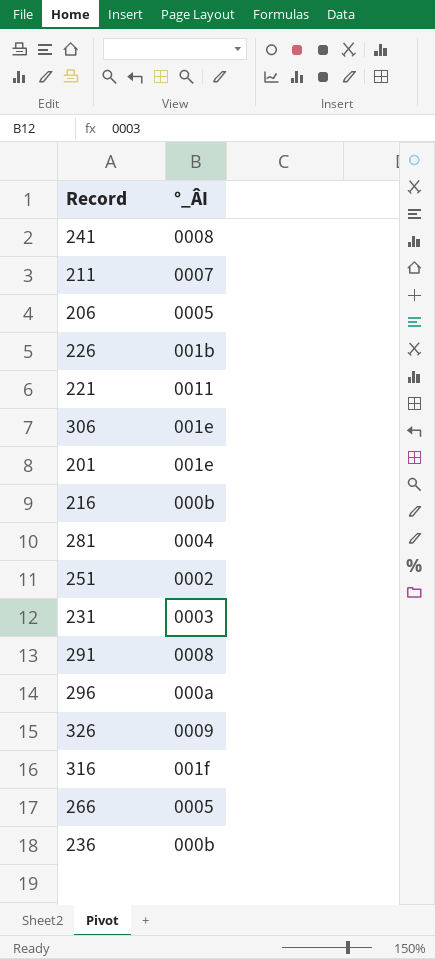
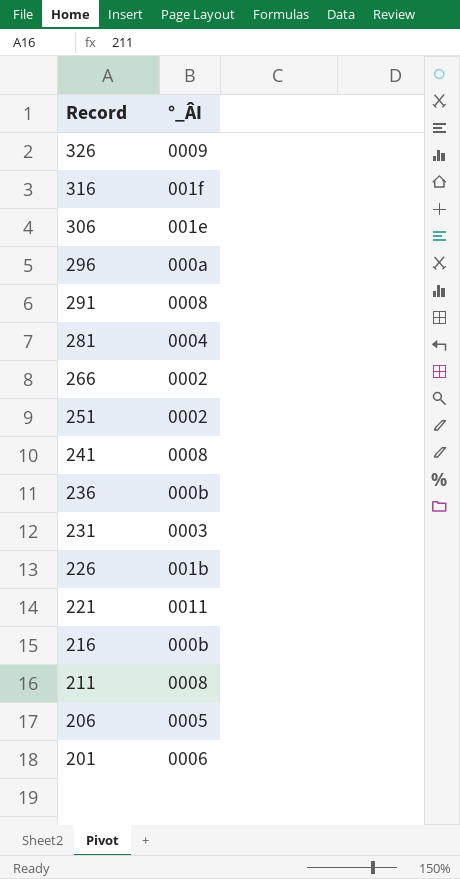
row order: none -> Record descending
266 | °_ÂI: 0005 -> 0002
211 | °_ÂI: 0007 -> 0008
201 | °_ÂI: 001e -> 0006

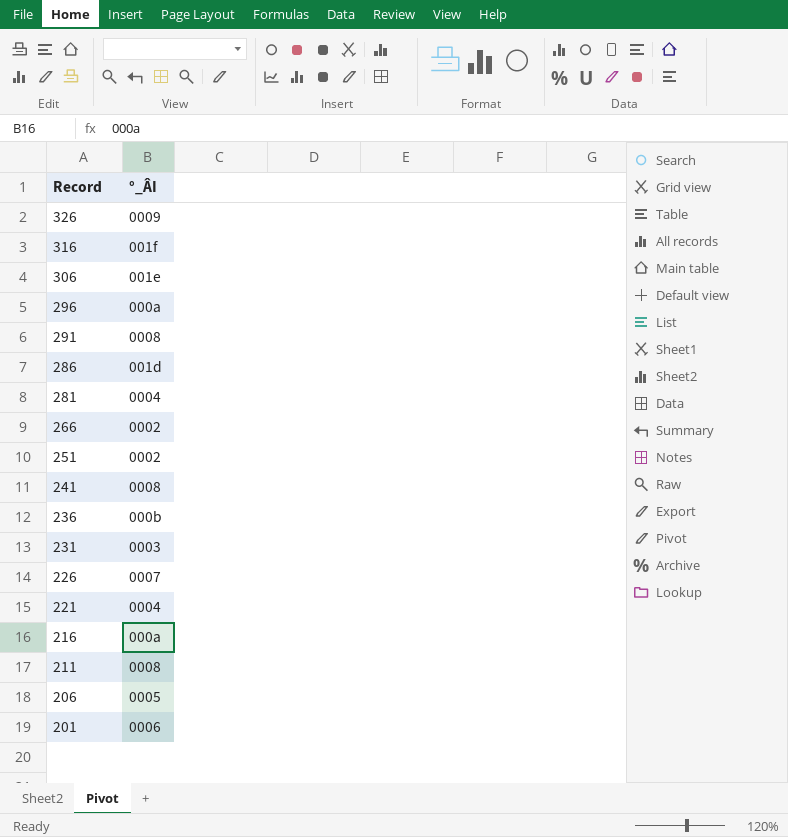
row 286: none -> 001d
226 | °_ÂI: 001b -> 0007
221 | °_ÂI: 0011 -> 0004
216 | °_ÂI: 000b -> 000a

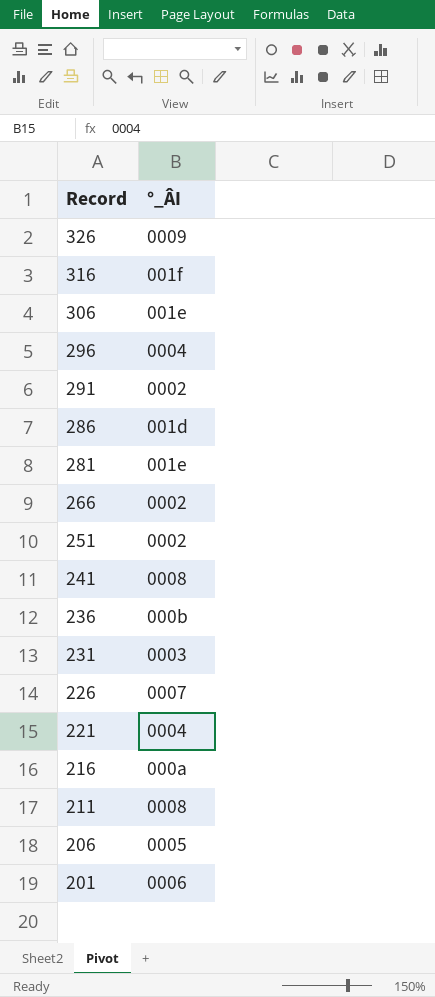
296 | °_ÂI: 000a -> 0004
291 | °_ÂI: 0008 -> 0002
281 | °_ÂI: 0004 -> 001e

